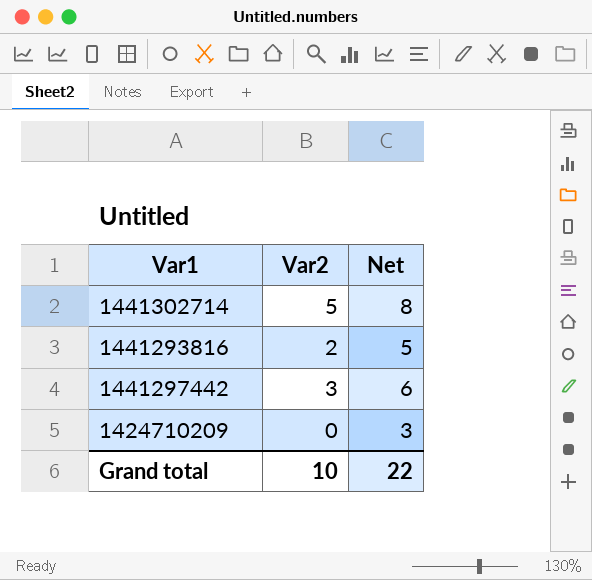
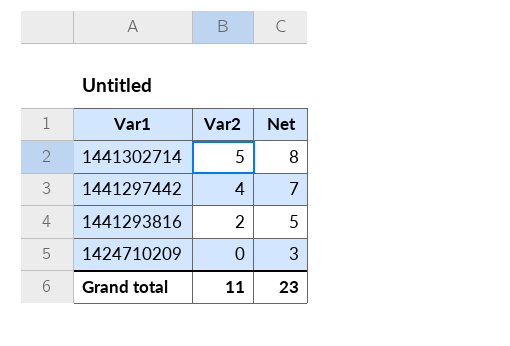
row order: none -> Var1 descending
1441297442 | Var2: 3 -> 4
1441297442 | Net: 6 -> 7
Grand total | Var2: 10 -> 11
Grand total | Net: 22 -> 23

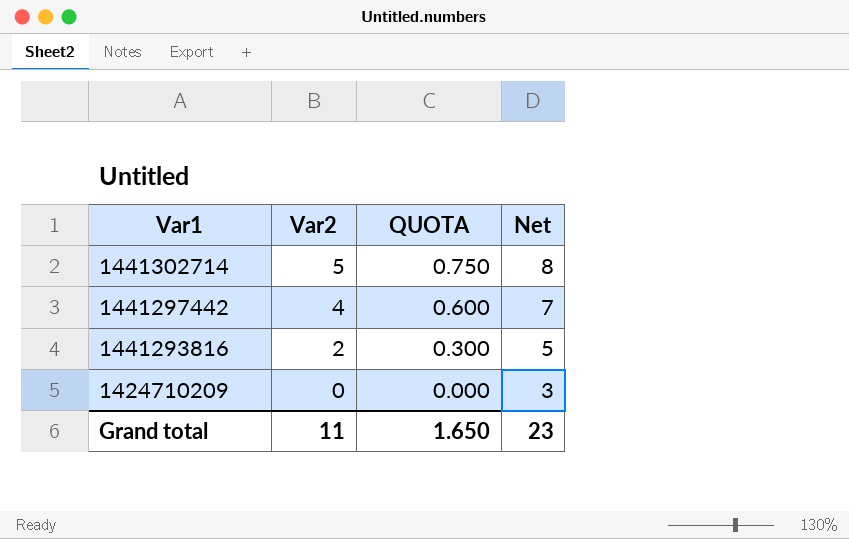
column QUOTA | formula: none -> [Var2] * 0.15

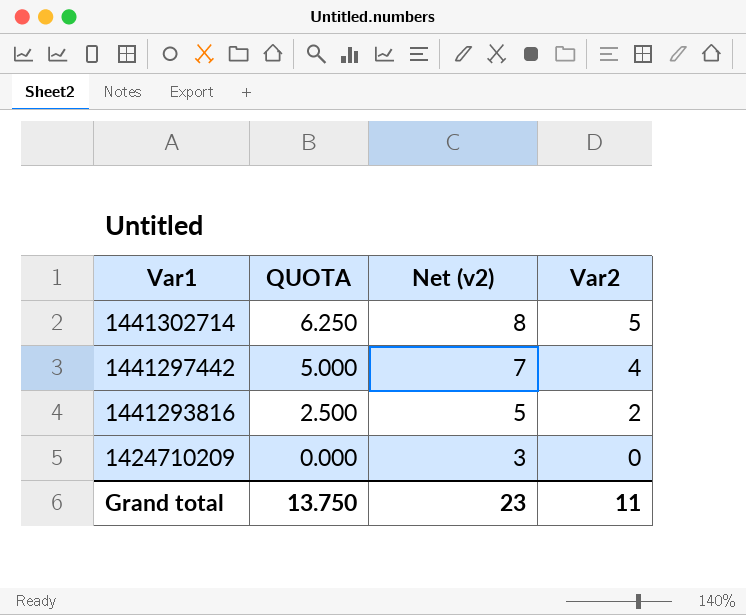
column QUOTA | formula: [Var2] * 0.15 -> [Var2] * 1.25
column name: Net -> Net (v2)
column Var2 | position: 2 -> 4
Grand total | QUOTA: 1.650 -> 13.750

